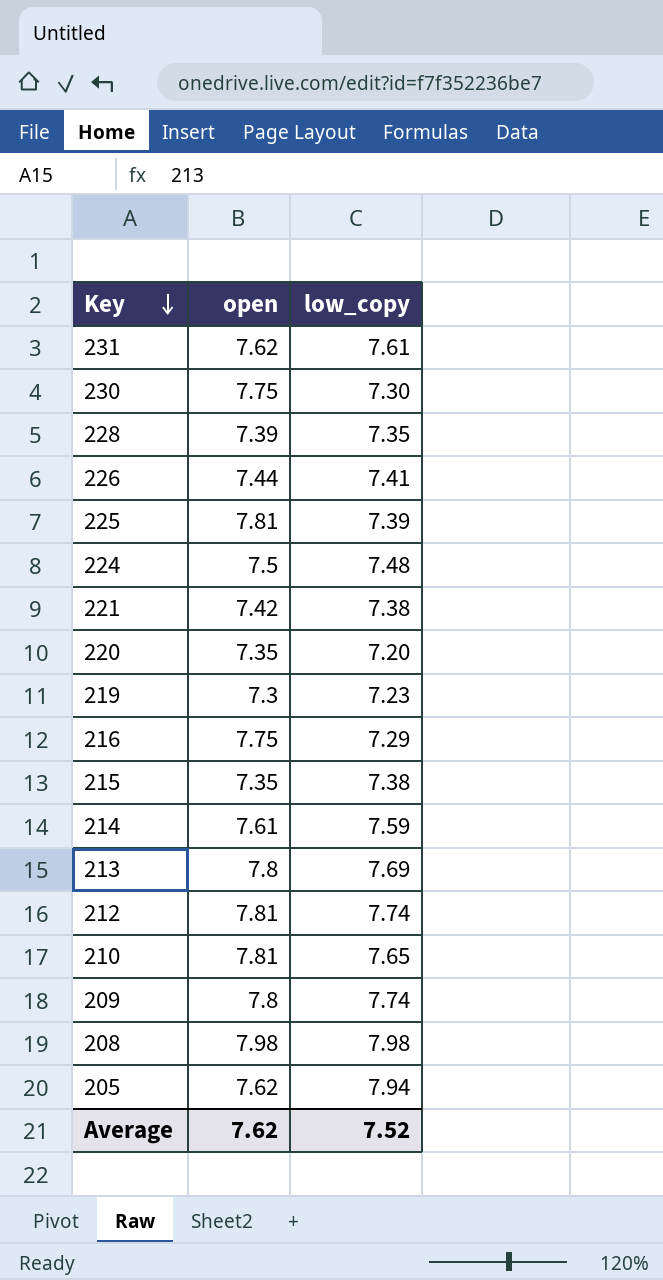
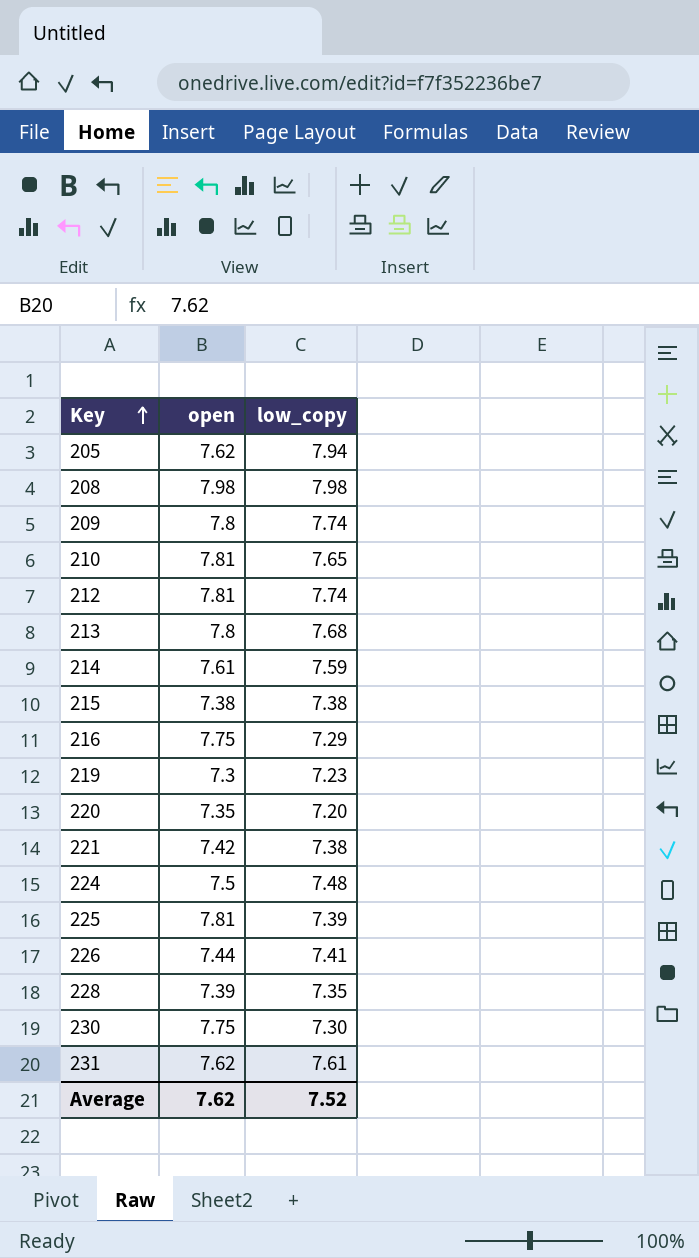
row order: Key descending -> Key ascending
213 | low_copy: 7.69 -> 7.68
215 | open: 7.35 -> 7.38

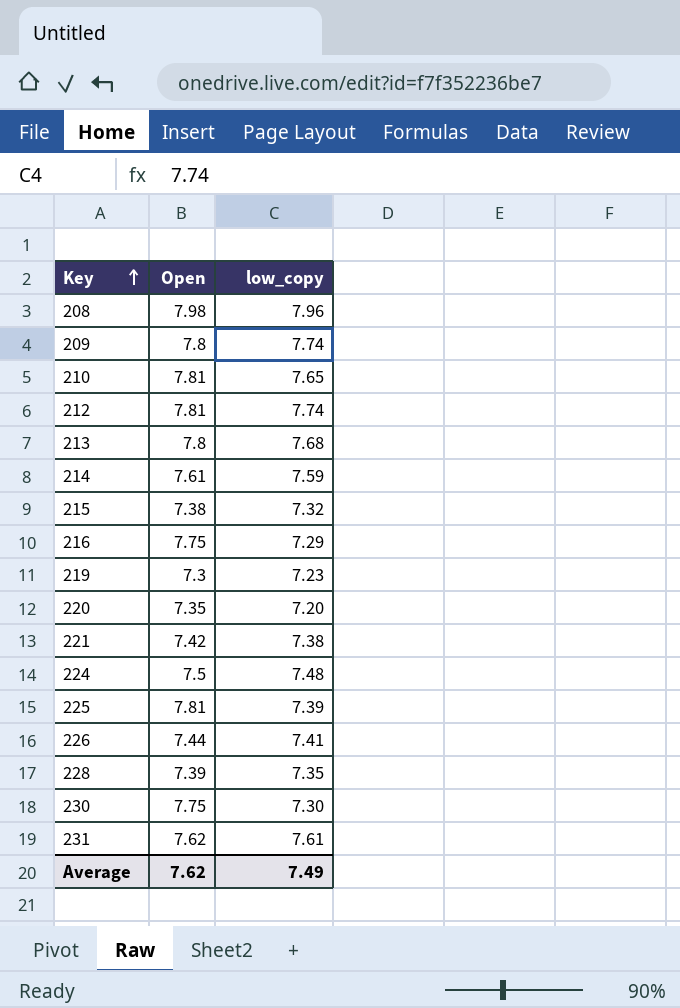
column name: open -> Open
row 205: 7.62 | 7.94 -> none
208 | low_copy: 7.98 -> 7.96
215 | low_copy: 7.38 -> 7.32
Average | low_copy: 7.52 -> 7.49

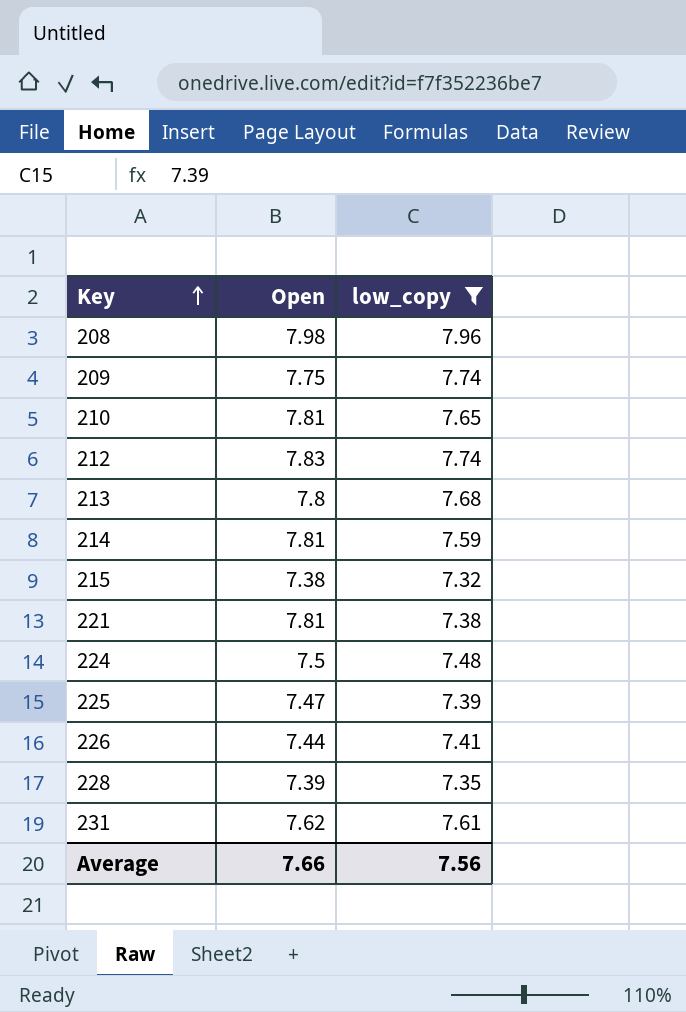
filter: none -> low_copy >= 7.32
209 | Open: 7.8 -> 7.75
212 | Open: 7.81 -> 7.83
214 | Open: 7.61 -> 7.81
221 | Open: 7.42 -> 7.81
225 | Open: 7.81 -> 7.47
Average | Open: 7.62 -> 7.66
Average | low_copy: 7.49 -> 7.56

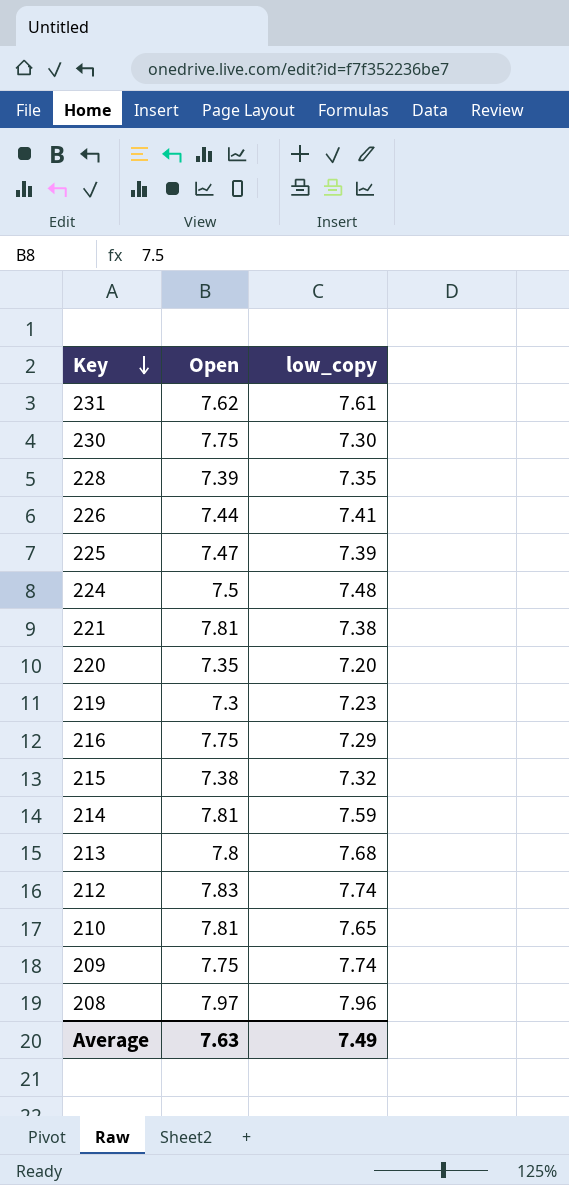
filter: low_copy >= 7.32 -> none
row order: Key ascending -> Key descending
208 | Open: 7.98 -> 7.97
Average | Open: 7.66 -> 7.63
Average | low_copy: 7.56 -> 7.49

